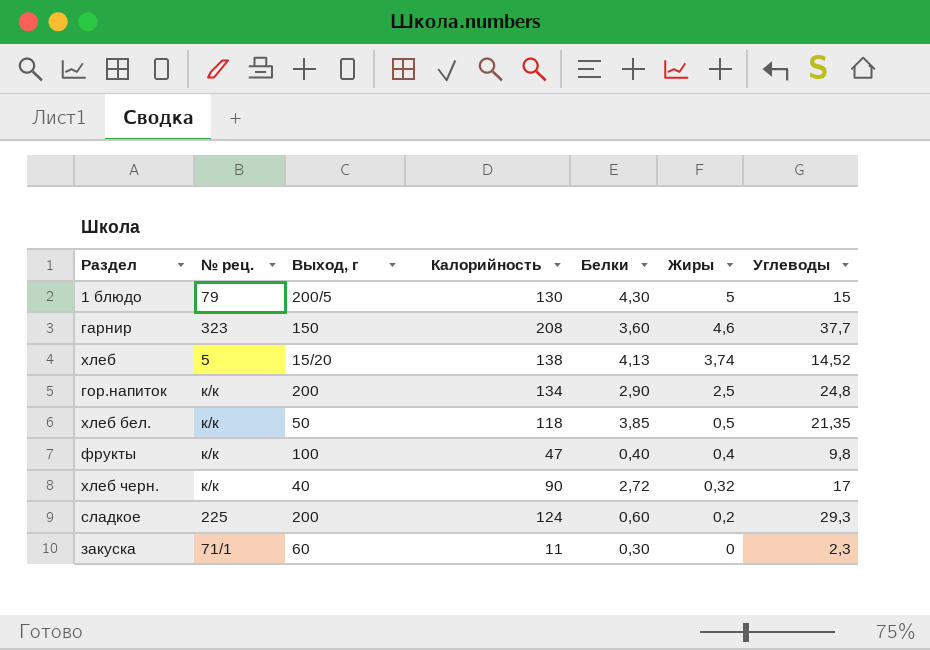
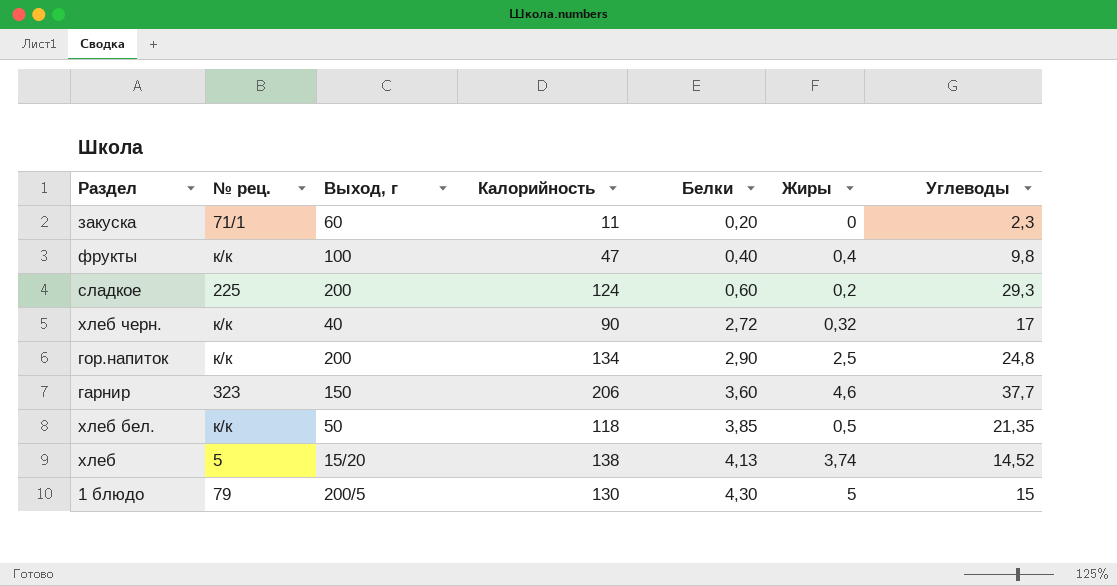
row order: Жиры descending -> Белки ascending
закуска | Белки: 0,30 -> 0,20
гарнир | Калорийность: 208 -> 206

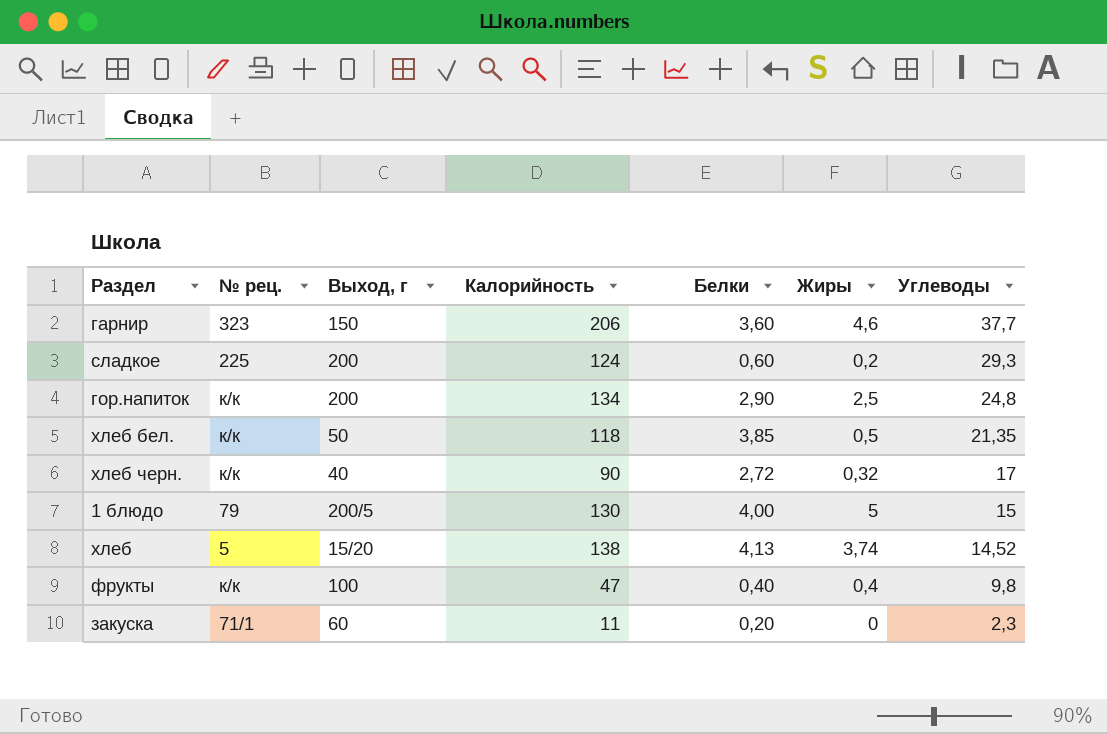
row order: Белки ascending -> Углеводы descending
1 блюдо | Белки: 4,30 -> 4,00

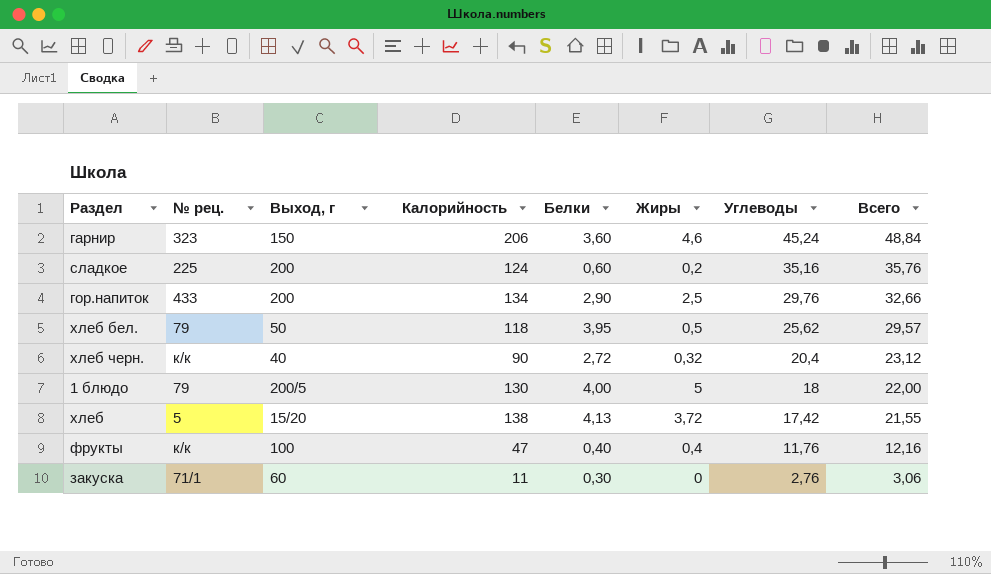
column Всего | formula: none -> [Белки] + [Углеводы]
гарнир | Углеводы: 37,7 -> 45,24
сладкое | Углеводы: 29,3 -> 35,16
гор.напиток | № рец.: к/к -> 433
гор.напиток | Углеводы: 24,8 -> 29,76
хлеб бел. | № рец.: к/к -> 79
хлеб бел. | Белки: 3,85 -> 3,95
хлеб бел. | Углеводы: 21,35 -> 25,62
хлеб черн. | Углеводы: 17 -> 20,4
1 блюдо | Углеводы: 15 -> 18
хлеб | Жиры: 3,74 -> 3,72
хлеб | Углеводы: 14,52 -> 17,42
фрукты | Углеводы: 9,8 -> 11,76
закуска | Белки: 0,20 -> 0,30
закуска | Углеводы: 2,3 -> 2,76

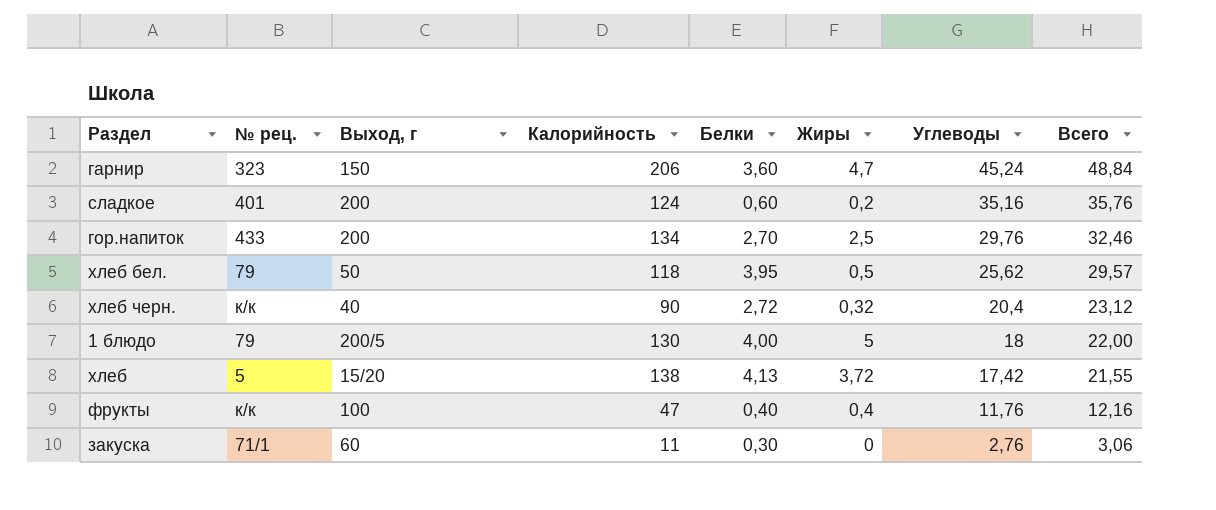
гарнир | Жиры: 4,6 -> 4,7
сладкое | № рец.: 225 -> 401
гор.напиток | Белки: 2,90 -> 2,70
гор.напиток | Всего: 32,66 -> 32,46

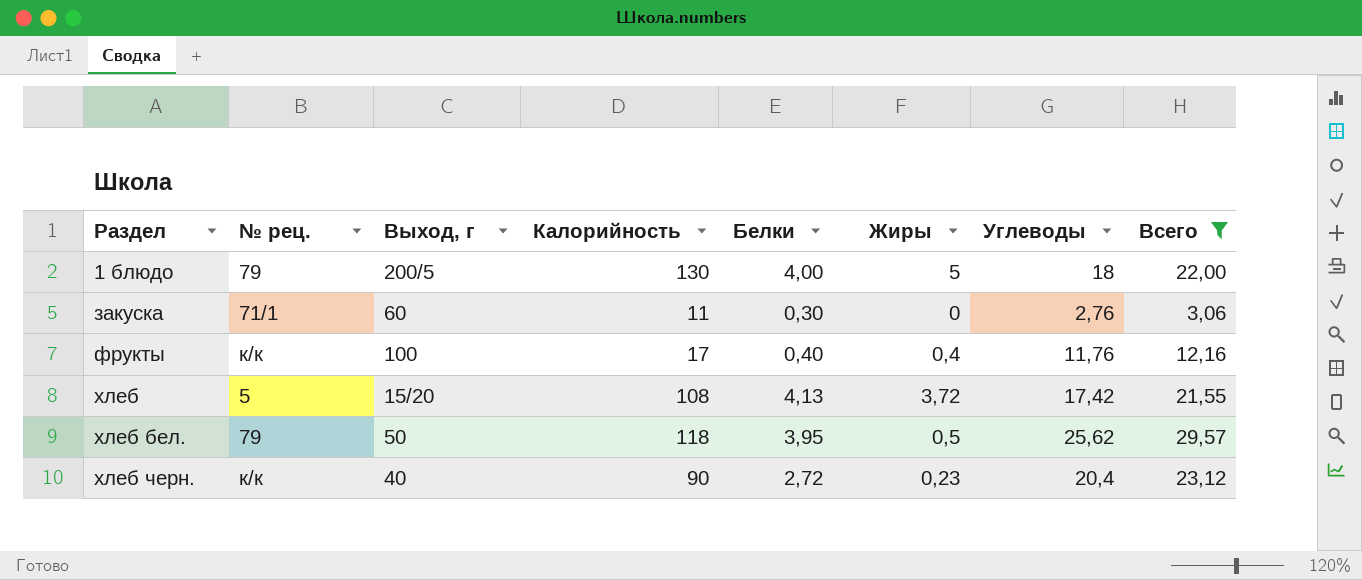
filter: none -> Всего <= 29,57
row order: Углеводы descending -> Раздел ascending
фрукты | Калорийность: 47 -> 17
хлеб | Калорийность: 138 -> 108
хлеб черн. | Жиры: 0,32 -> 0,23

